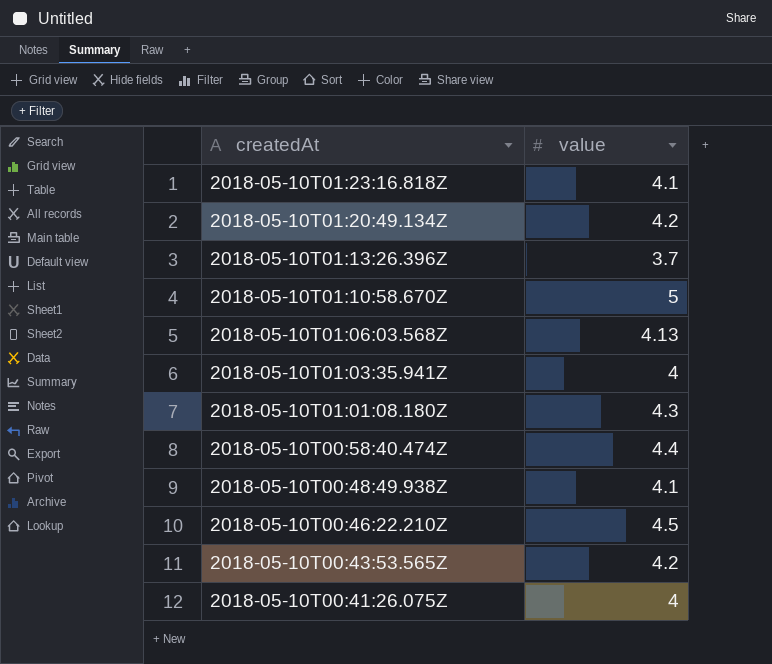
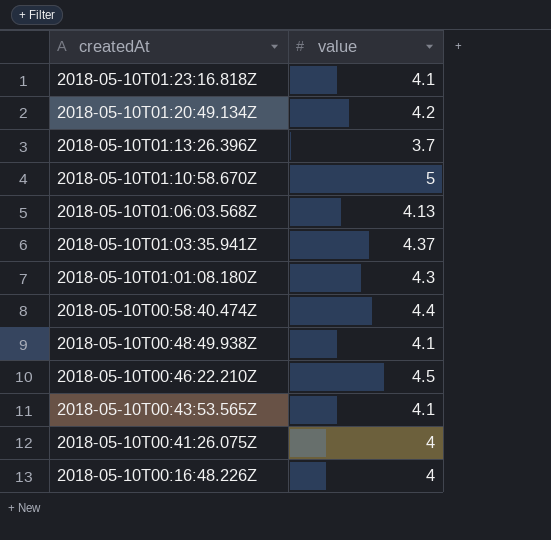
2018-05-10T01:03:35.941Z | value: 4 -> 4.37
2018-05-10T00:43:53.565Z | value: 4.2 -> 4.1
row 2018-05-10T00:16:48.226Z: none -> 4

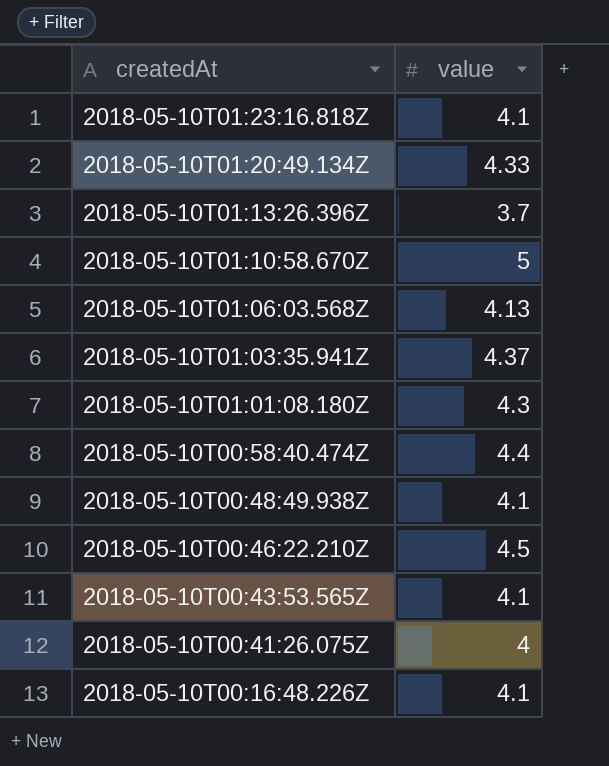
2018-05-10T01:20:49.134Z | value: 4.2 -> 4.33
2018-05-10T00:16:48.226Z | value: 4 -> 4.1

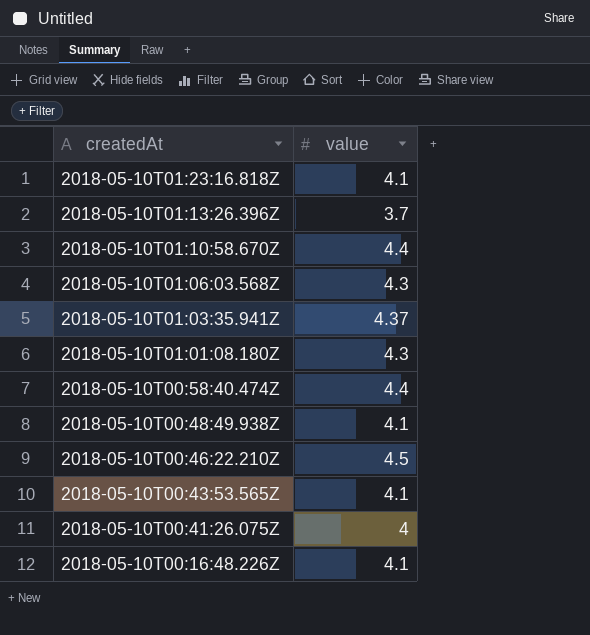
row 2018-05-10T01:20:49.134Z: 4.33 -> none
2018-05-10T01:10:58.670Z | value: 5 -> 4.4
2018-05-10T01:06:03.568Z | value: 4.13 -> 4.3

